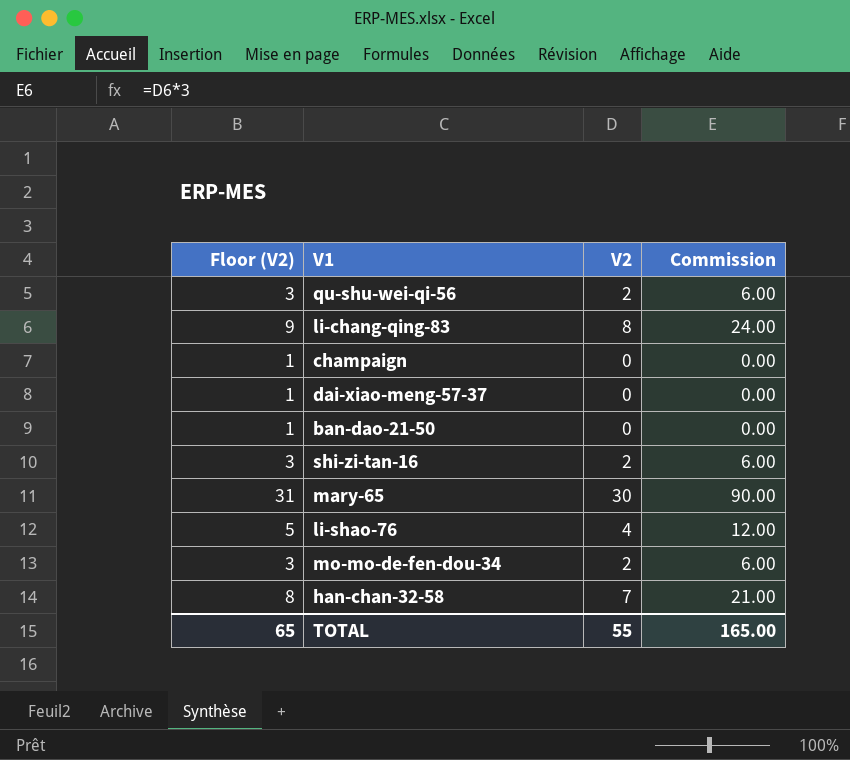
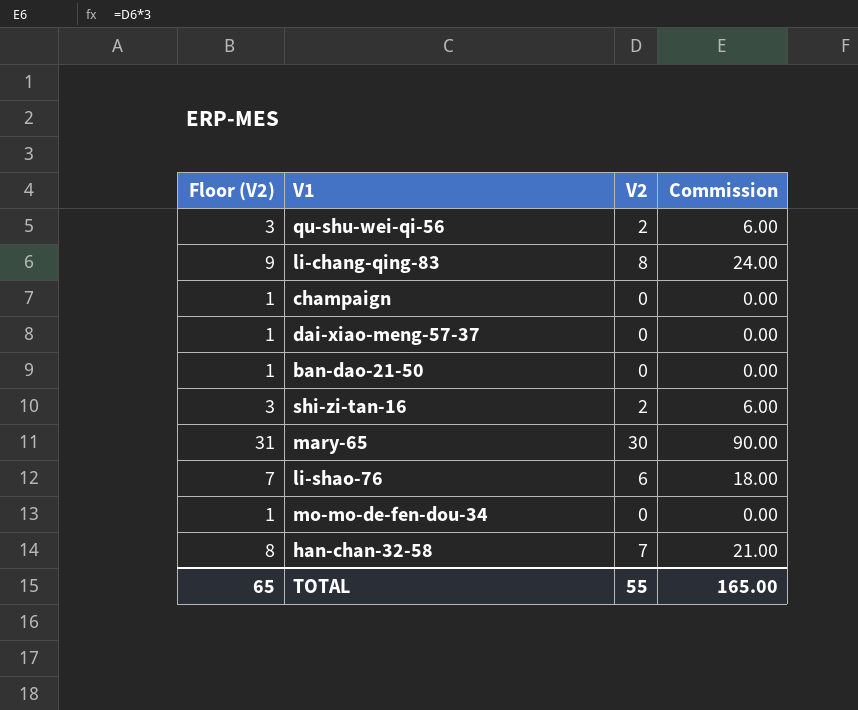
li-shao-76 | Floor (V2): 5 -> 7
li-shao-76 | V2: 4 -> 6
li-shao-76 | Commission: 12.00 -> 18.00
mo-mo-de-fen-dou-34 | Floor (V2): 3 -> 1
mo-mo-de-fen-dou-34 | V2: 2 -> 0
mo-mo-de-fen-dou-34 | Commission: 6.00 -> 0.00

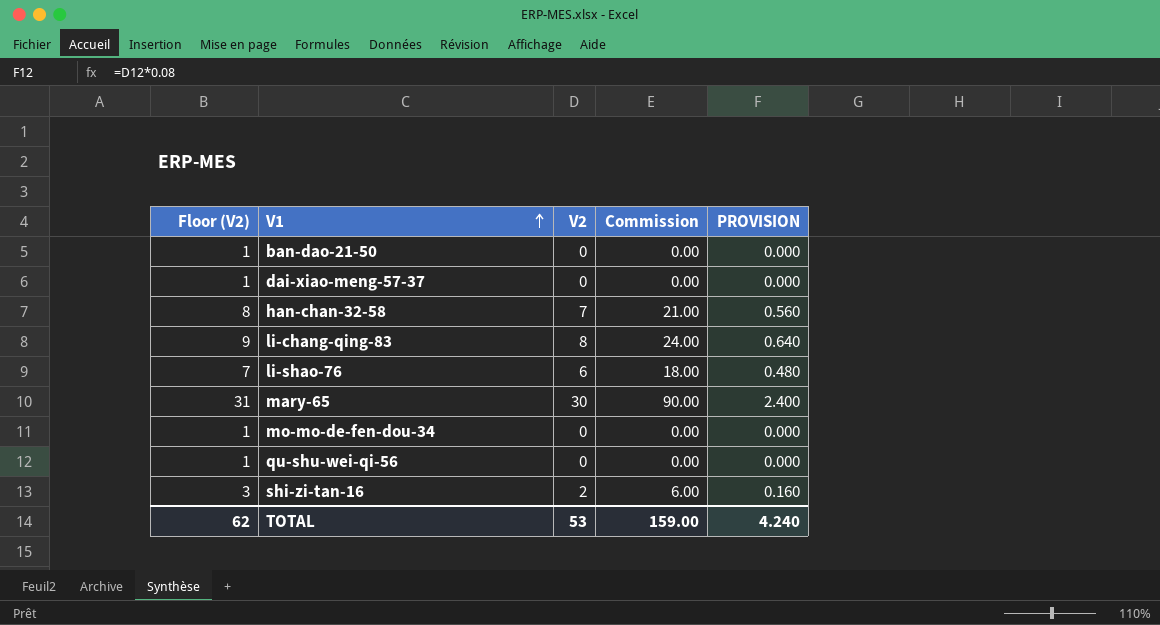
row order: none -> V1 ascending
column PROVISION | formula: none -> [V2] * 0.08
row champaign: 1 | 0 | 0.00 -> none
qu-shu-wei-qi-56 | Floor (V2): 3 -> 1
qu-shu-wei-qi-56 | V2: 2 -> 0
qu-shu-wei-qi-56 | Commission: 6.00 -> 0.00
TOTAL | Floor (V2): 65 -> 62
TOTAL | V2: 55 -> 53
TOTAL | Commission: 165.00 -> 159.00

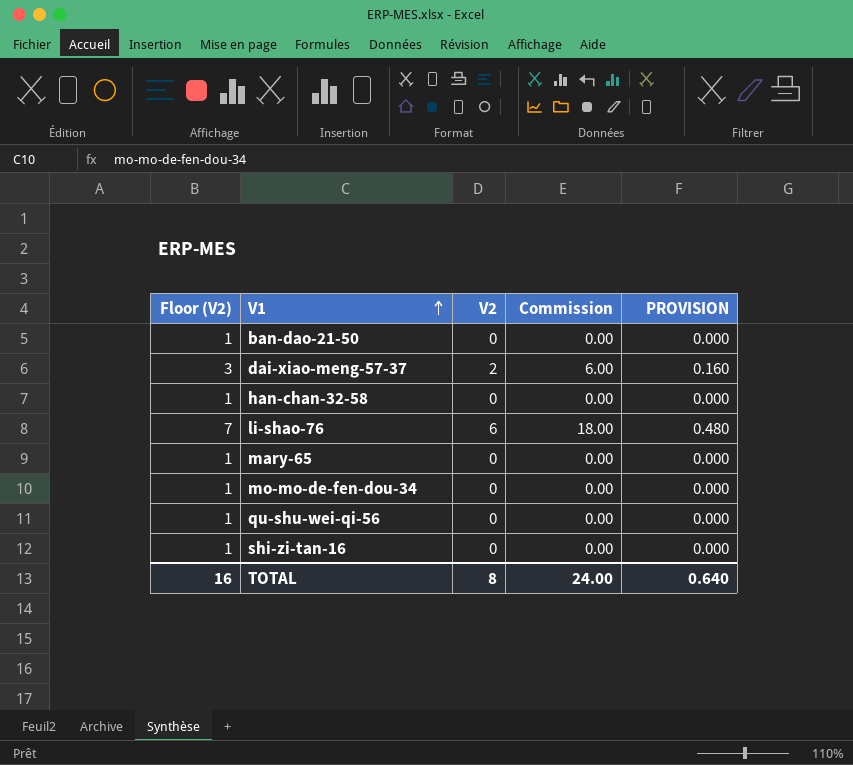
row li-chang-qing-83: 9 | 8 | 24.00 | 0.640 -> none
dai-xiao-meng-57-37 | Floor (V2): 1 -> 3
dai-xiao-meng-57-37 | V2: 0 -> 2
dai-xiao-meng-57-37 | Commission: 0.00 -> 6.00
dai-xiao-meng-57-37 | PROVISION: 0.000 -> 0.160
han-chan-32-58 | Floor (V2): 8 -> 1
han-chan-32-58 | V2: 7 -> 0
han-chan-32-58 | Commission: 21.00 -> 0.00
han-chan-32-58 | PROVISION: 0.560 -> 0.000
mary-65 | Floor (V2): 31 -> 1
mary-65 | V2: 30 -> 0
mary-65 | Commission: 90.00 -> 0.00
mary-65 | PROVISION: 2.400 -> 0.000
shi-zi-tan-16 | Floor (V2): 3 -> 1
shi-zi-tan-16 | V2: 2 -> 0
shi-zi-tan-16 | Commission: 6.00 -> 0.00
shi-zi-tan-16 | PROVISION: 0.160 -> 0.000
TOTAL | Floor (V2): 62 -> 16
TOTAL | V2: 53 -> 8
TOTAL | Commission: 159.00 -> 24.00
TOTAL | PROVISION: 4.240 -> 0.640

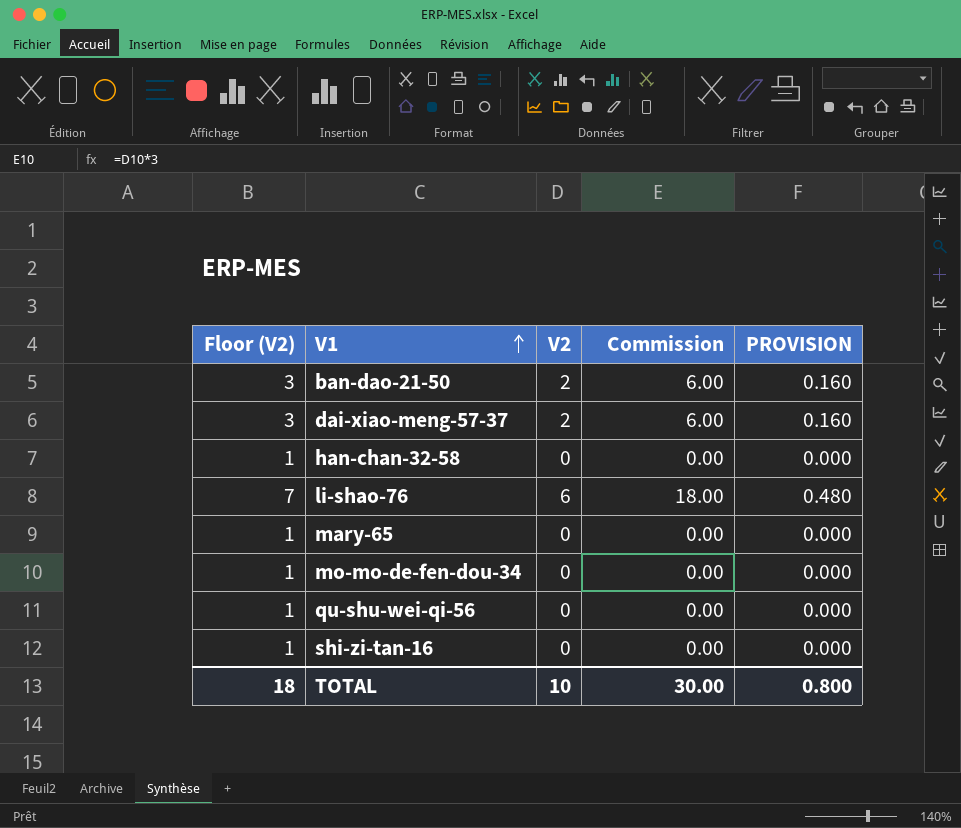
ban-dao-21-50 | Floor (V2): 1 -> 3
ban-dao-21-50 | V2: 0 -> 2
ban-dao-21-50 | Commission: 0.00 -> 6.00
ban-dao-21-50 | PROVISION: 0.000 -> 0.160
TOTAL | Floor (V2): 16 -> 18
TOTAL | V2: 8 -> 10
TOTAL | Commission: 24.00 -> 30.00
TOTAL | PROVISION: 0.640 -> 0.800

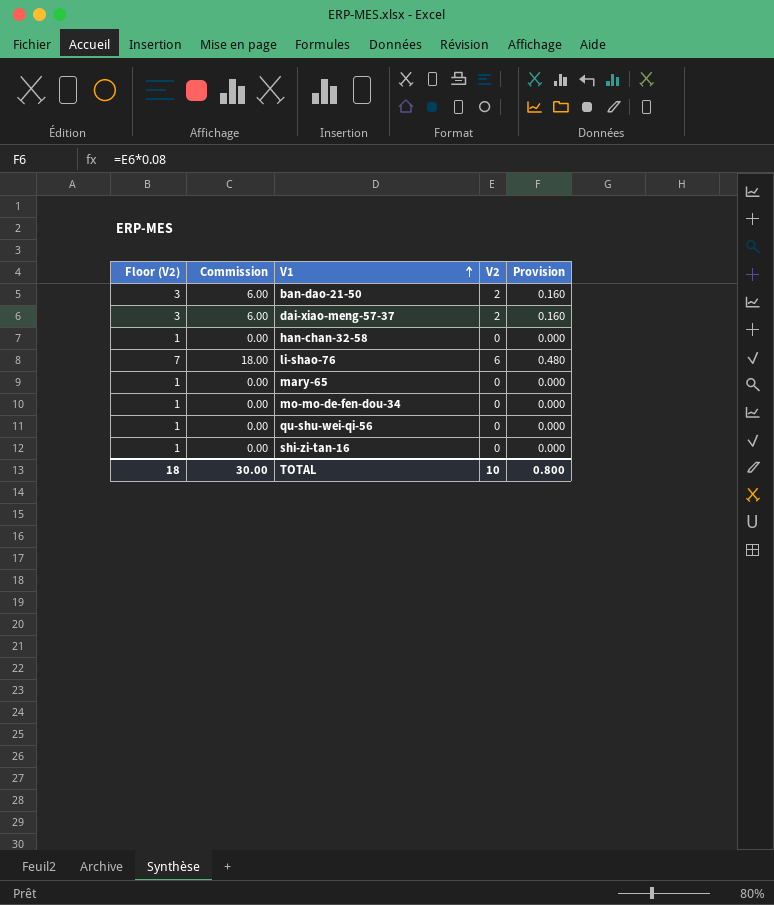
column Commission | position: 4 -> 2
column name: PROVISION -> Provision

